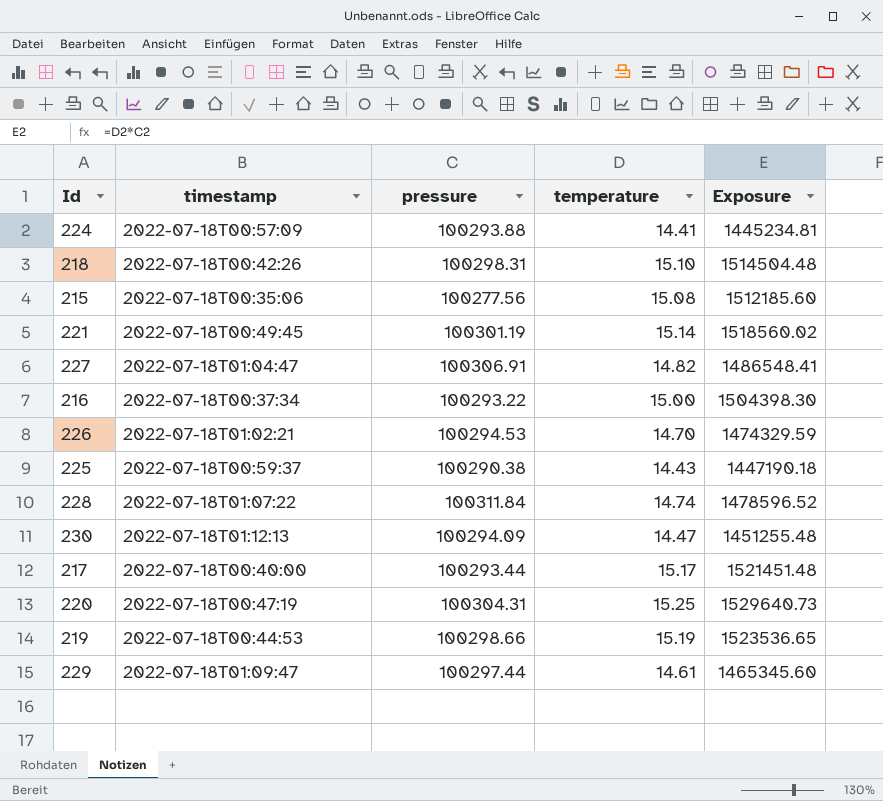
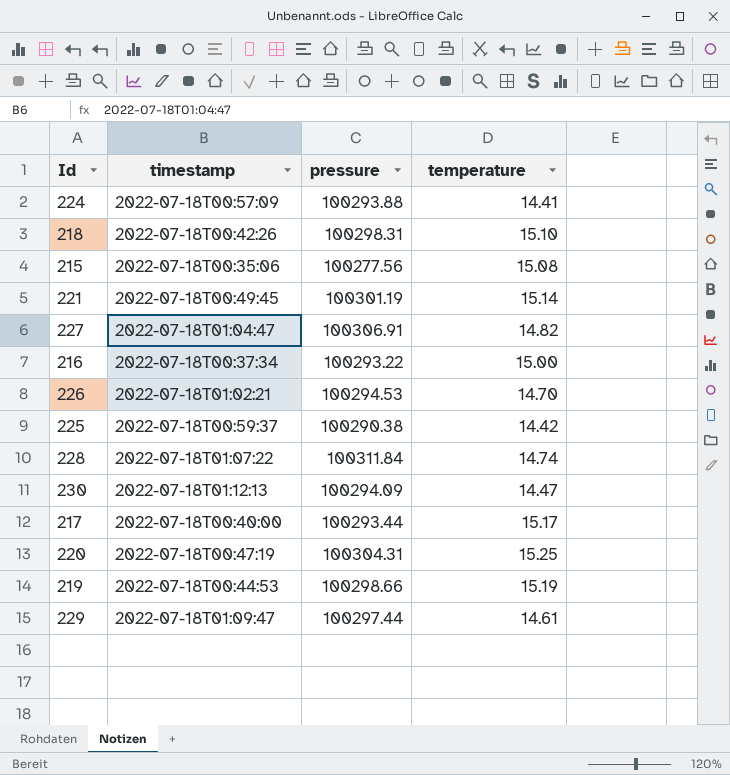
column Exposure | formula: [pressure] * [temperature] -> none
225 | temperature: 14.43 -> 14.42

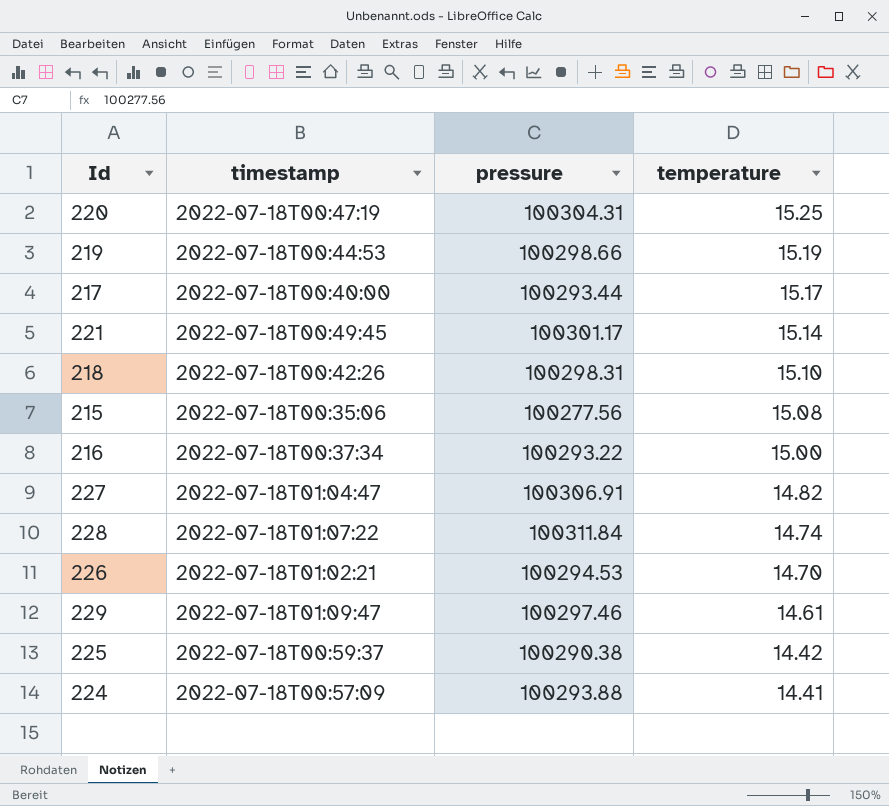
row order: none -> temperature descending
row 230: 2022-07-18T01:12:13 | 100294.09 | 14.47 -> none
221 | pressure: 100301.19 -> 100301.17
229 | pressure: 100297.44 -> 100297.46

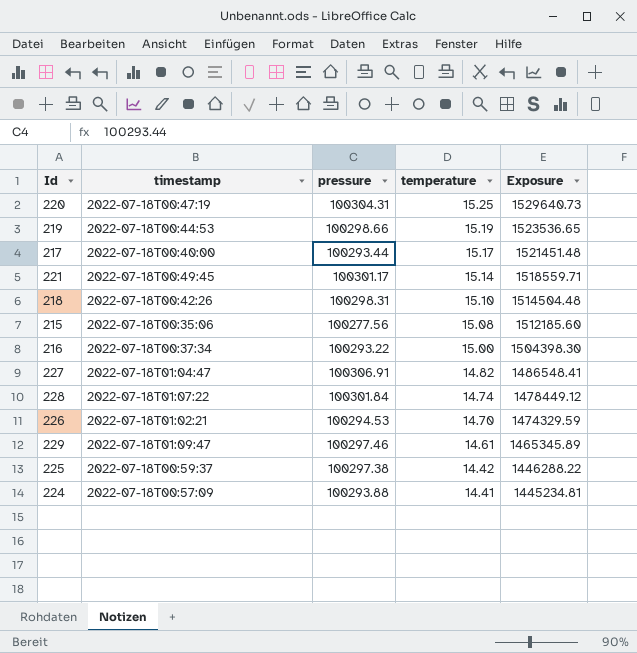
column Exposure | formula: none -> [pressure] * [temperature]
228 | pressure: 100311.84 -> 100301.84
225 | pressure: 100290.38 -> 100297.38

